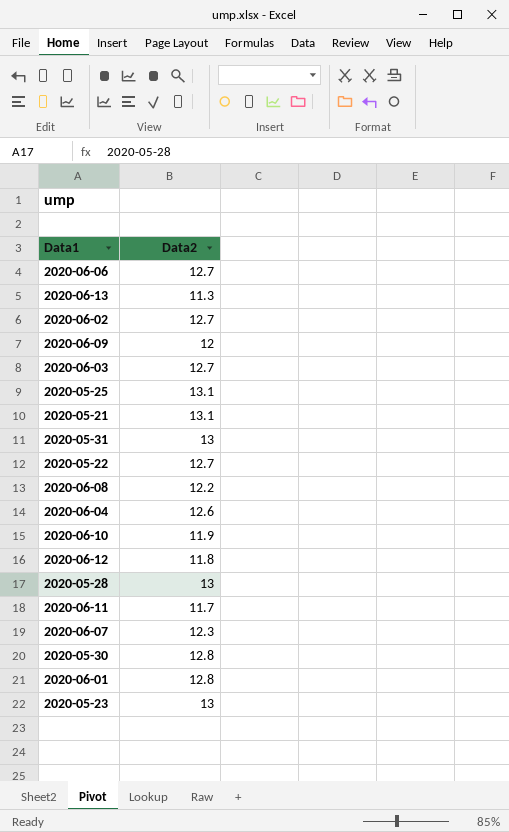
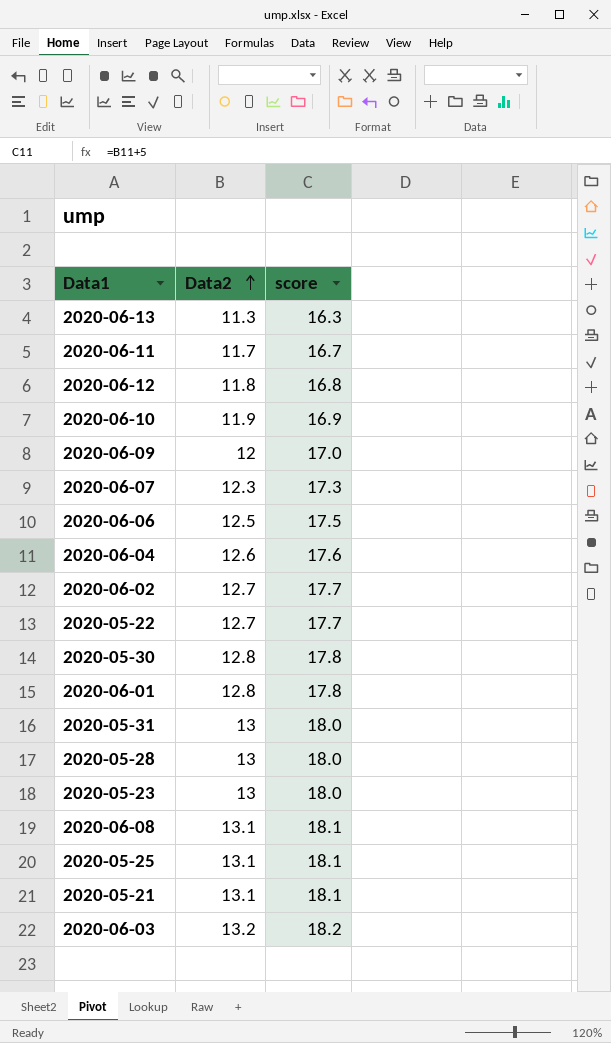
row order: none -> Data2 ascending
column score | formula: none -> [Data2] + 5
2020-06-06 | Data2: 12.7 -> 12.5
2020-06-08 | Data2: 12.2 -> 13.1
2020-06-03 | Data2: 12.7 -> 13.2

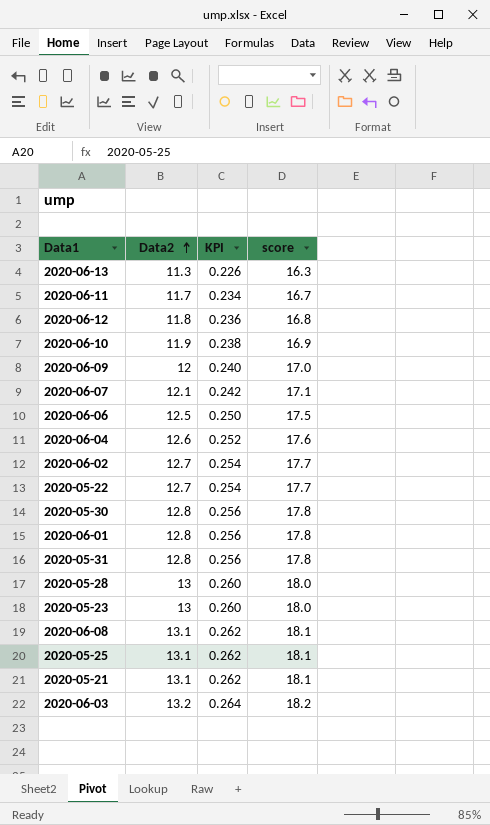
column KPI | formula: none -> [Data2] * 0.02
2020-06-07 | Data2: 12.3 -> 12.1
2020-06-07 | score: 17.3 -> 17.1
2020-05-31 | Data2: 13 -> 12.8
2020-05-31 | score: 18.0 -> 17.8

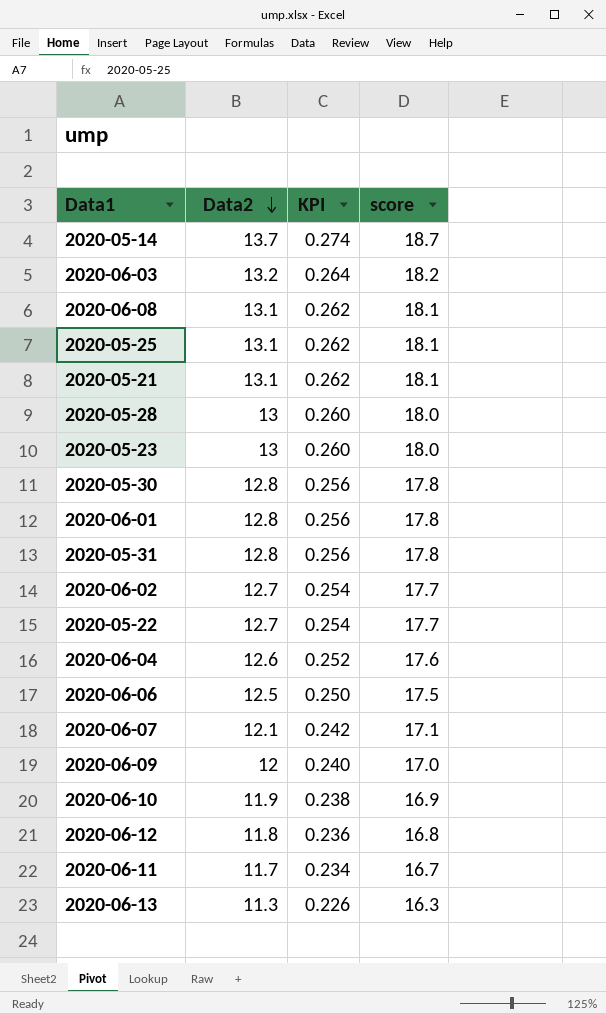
row order: Data2 ascending -> Data2 descending
row 2020-05-14: none -> 13.7 | 0.274 | 18.7

